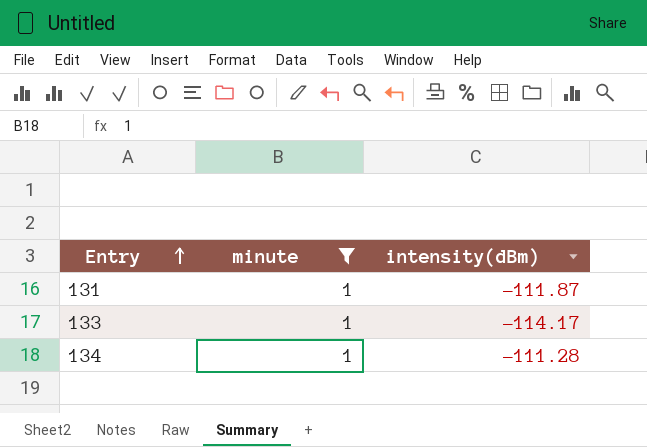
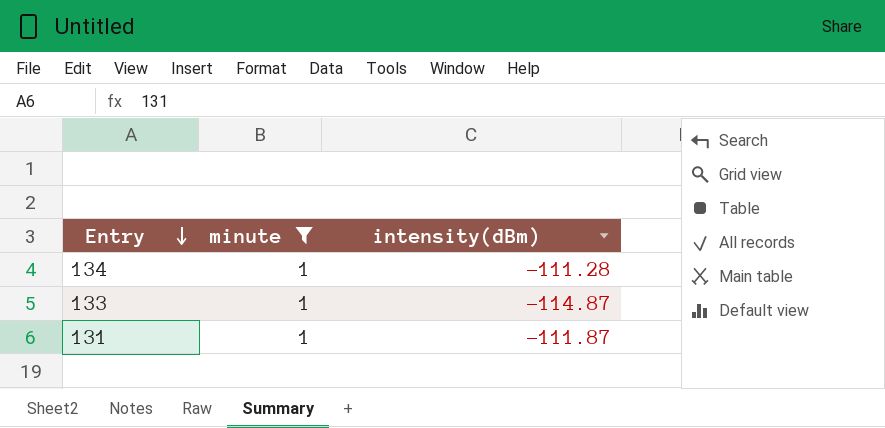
row order: Entry ascending -> Entry descending
133 | intensity(dBm): -114.17 -> -114.87

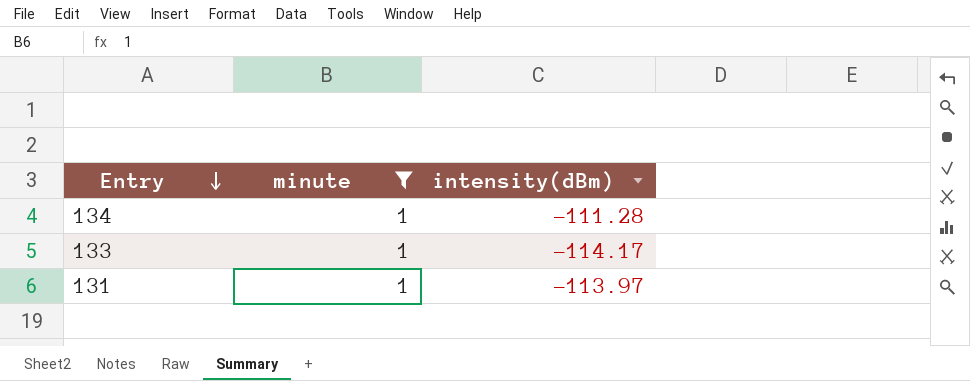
133 | intensity(dBm): -114.87 -> -114.17
131 | intensity(dBm): -111.87 -> -113.97

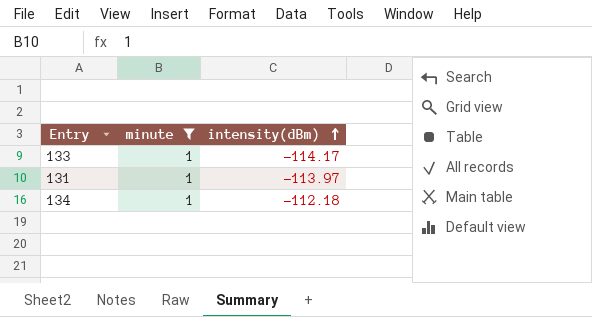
row order: Entry descending -> intensity(dBm) ascending
134 | intensity(dBm): -111.28 -> -112.18

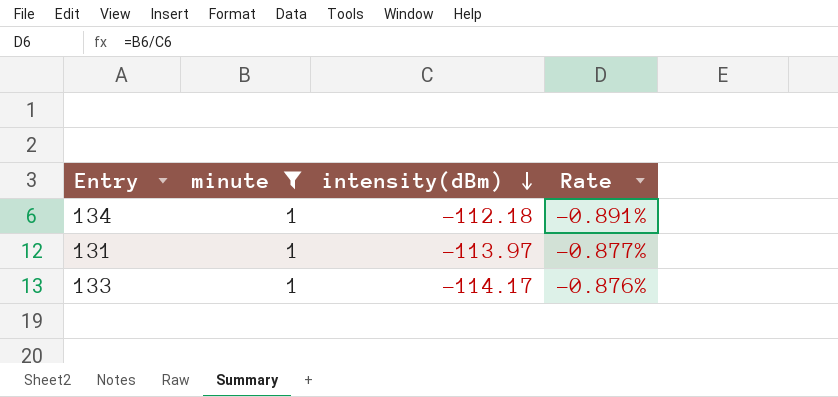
row order: intensity(dBm) ascending -> intensity(dBm) descending
column Rate | formula: none -> [minute] / [intensity(dBm)]

